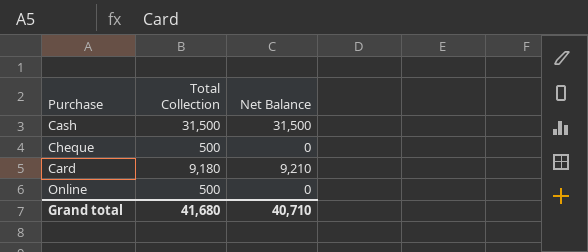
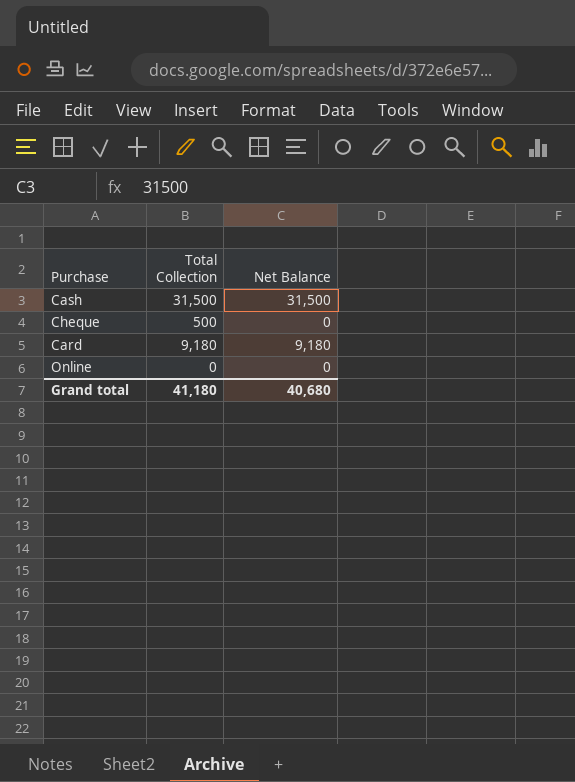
Card | Net Balance: 9,210 -> 9,180
Online | Total Collection: 500 -> 0
Grand total | Total Collection: 41,680 -> 41,180
Grand total | Net Balance: 40,710 -> 40,680

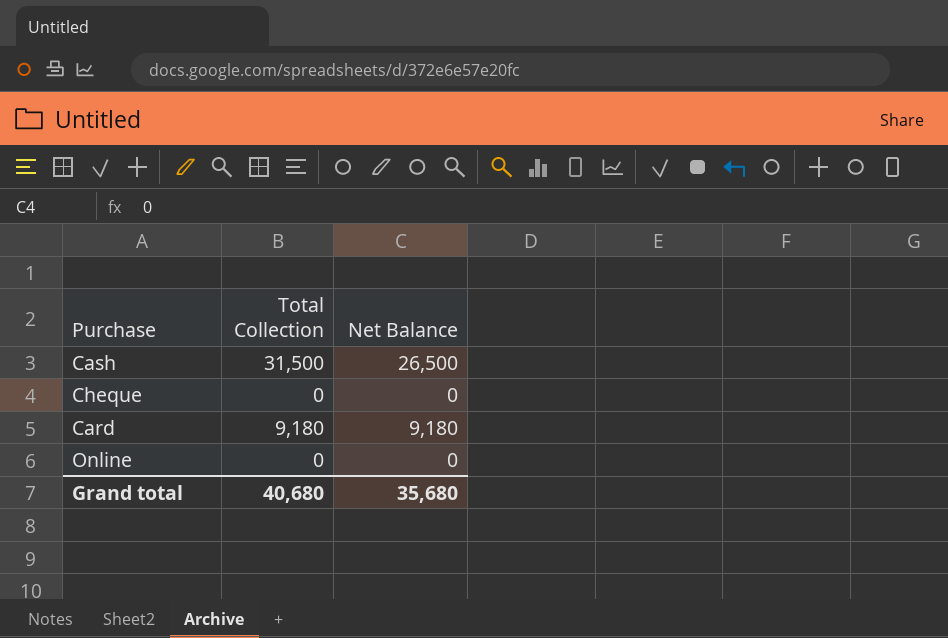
Cash | Net Balance: 31,500 -> 26,500
Cheque | Total Collection: 500 -> 0
Grand total | Total Collection: 41,180 -> 40,680
Grand total | Net Balance: 40,680 -> 35,680

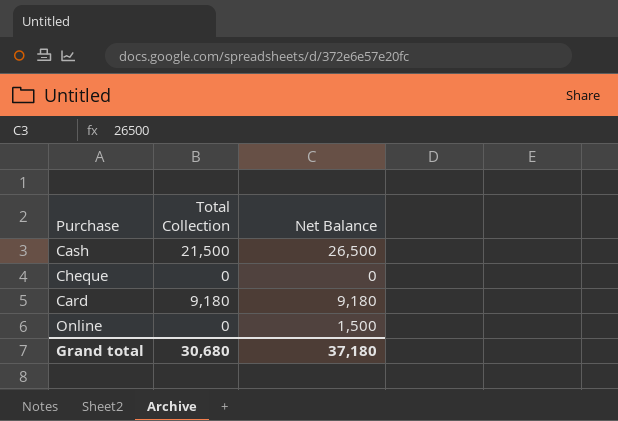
Cash | Total Collection: 31,500 -> 21,500
Online | Net Balance: 0 -> 1,500
Grand total | Total Collection: 40,680 -> 30,680
Grand total | Net Balance: 35,680 -> 37,180

